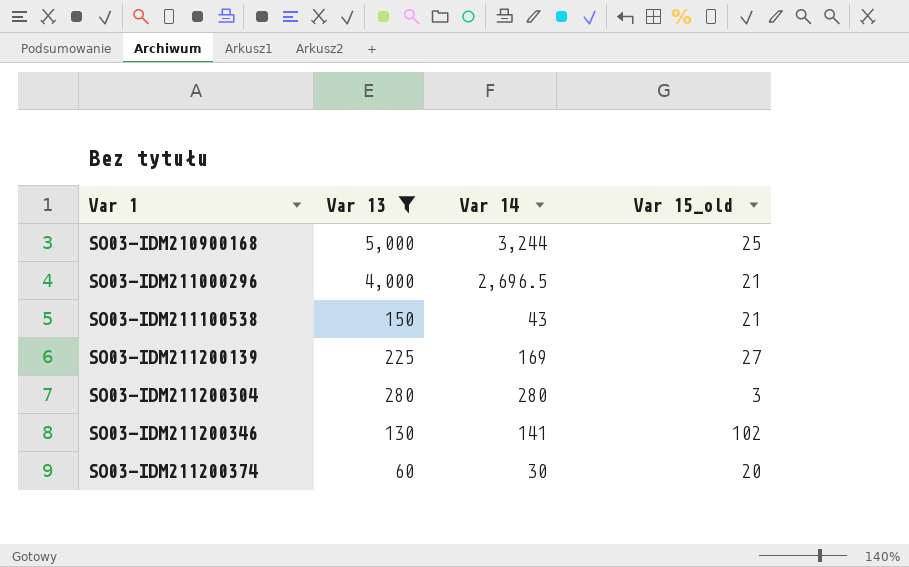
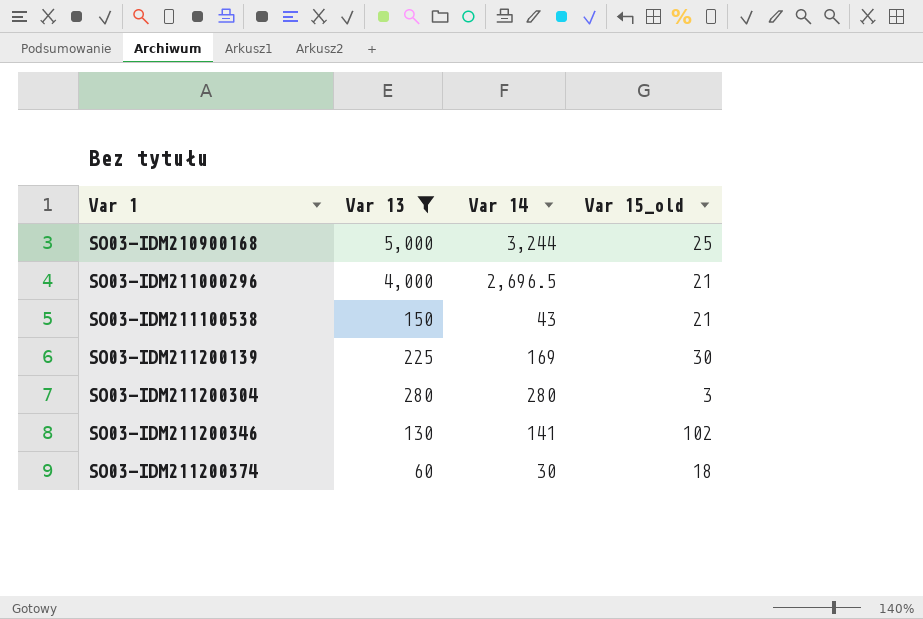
SO03-IDM211200139 | Var 15_old: 27 -> 30
SO03-IDM211200374 | Var 15_old: 20 -> 18

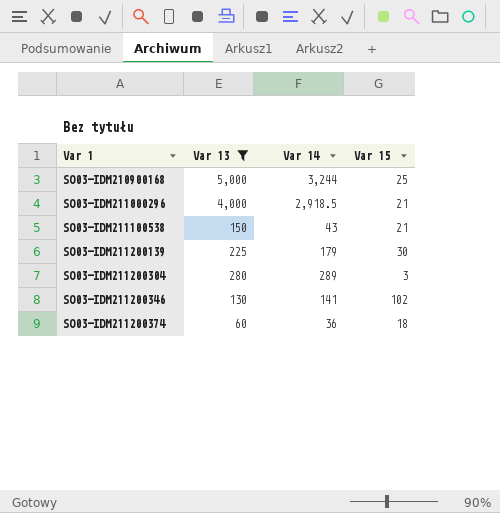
column name: Var 15_old -> Var 15
SO03-IDM211000296 | Var 14: 2,696.5 -> 2,918.5
SO03-IDM211200139 | Var 14: 169 -> 179
SO03-IDM211200304 | Var 14: 280 -> 289
SO03-IDM211200374 | Var 14: 30 -> 36

